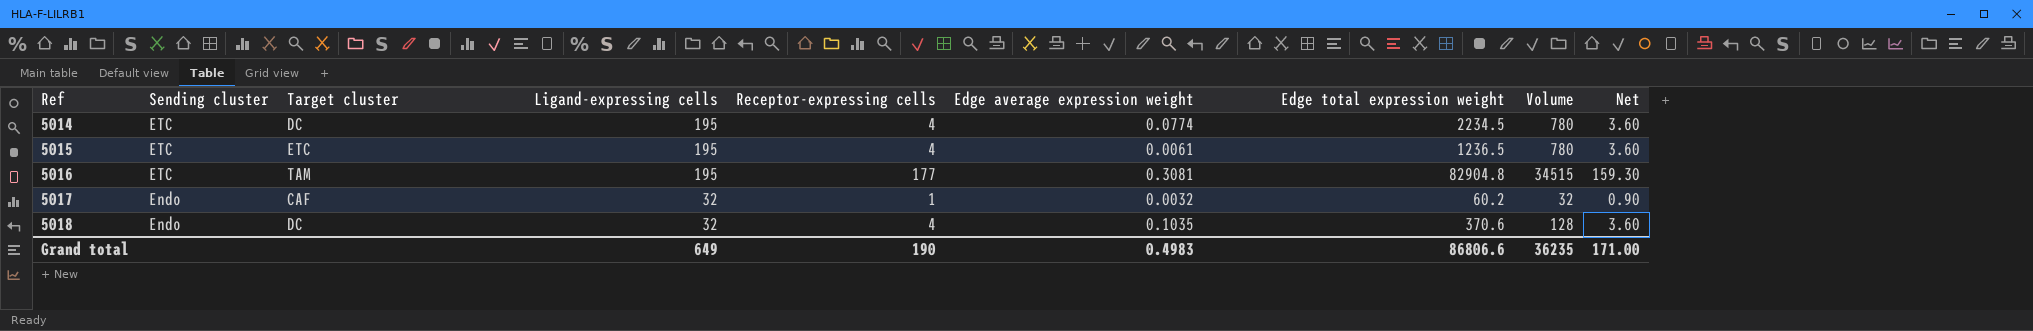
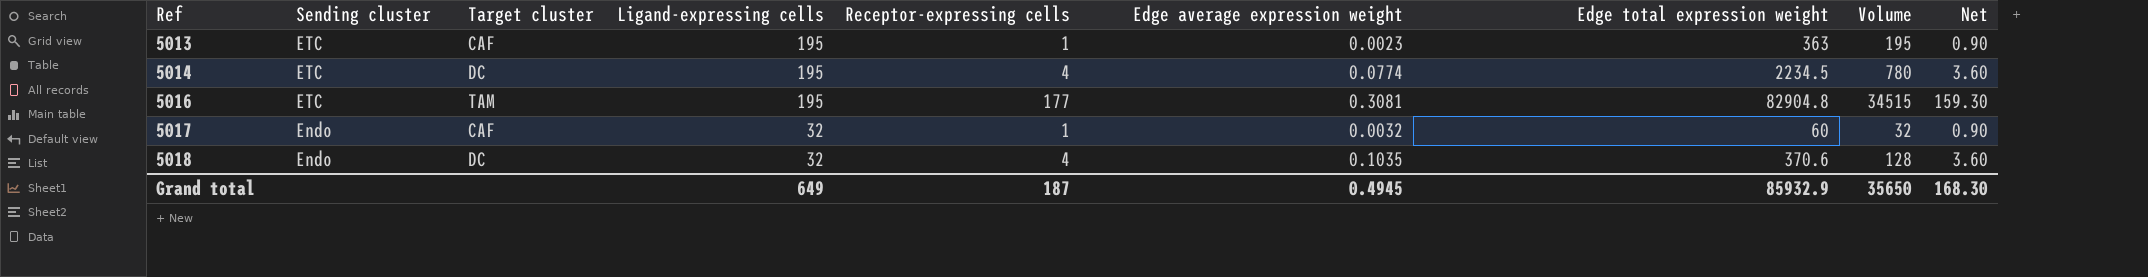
row 5015: ETC | ETC | 195 | 4 | 0.0061 | 1236.5 | 780 | 3.60 -> none
row 5013: none -> ETC | CAF | 195 | 1 | 0.0023 | 363 | 195 | 0.90
5017 | Edge total expression weight: 60.2 -> 60
Grand total | Receptor-expressing cells: 190 -> 187
Grand total | Edge average expression weight: 0.4983 -> 0.4945
Grand total | Edge total expression weight: 86806.6 -> 85932.9
Grand total | Volume: 36235 -> 35650
Grand total | Net: 171.00 -> 168.30

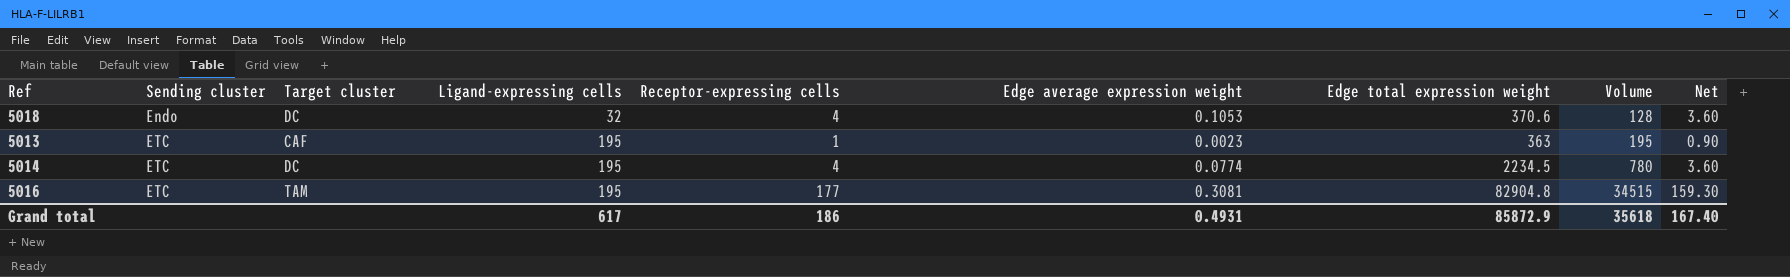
row order: Ref ascending -> Sending cluster ascending
row 5017: Endo | CAF | 32 | 1 | 0.0032 | 60 | 32 | 0.90 -> none
5018 | Edge average expression weight: 0.1035 -> 0.1053
Grand total | Ligand-expressing cells: 649 -> 617
Grand total | Receptor-expressing cells: 187 -> 186
Grand total | Edge average expression weight: 0.4945 -> 0.4931
Grand total | Edge total expression weight: 85932.9 -> 85872.9
Grand total | Volume: 35650 -> 35618
Grand total | Net: 168.30 -> 167.40

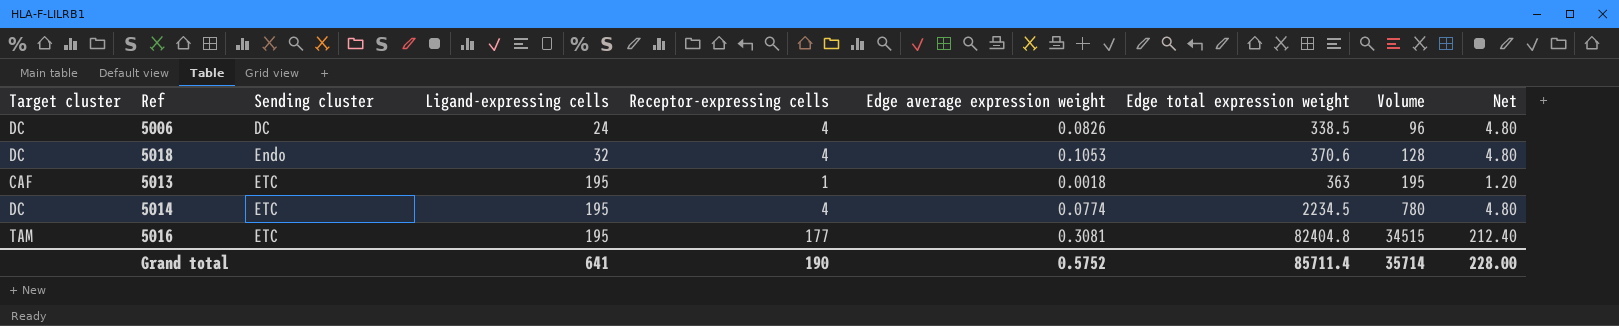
column Target cluster | position: 3 -> 1
column Net | formula: [Receptor-expressing cells] * 0.9 -> [Receptor-expressing cells] * 1.2
row 5006: none -> DC | DC | 24 | 4 | 0.0826 | 338.5 | 96 | 4.80
5013 | Edge average expression weight: 0.0023 -> 0.0018
5016 | Edge total expression weight: 82904.8 -> 82404.8
Grand total | Ligand-expressing cells: 617 -> 641
Grand total | Receptor-expressing cells: 186 -> 190
Grand total | Edge average expression weight: 0.4931 -> 0.5752
Grand total | Edge total expression weight: 85872.9 -> 85711.4
Grand total | Volume: 35618 -> 35714
Grand total | Net: 167.40 -> 228.00

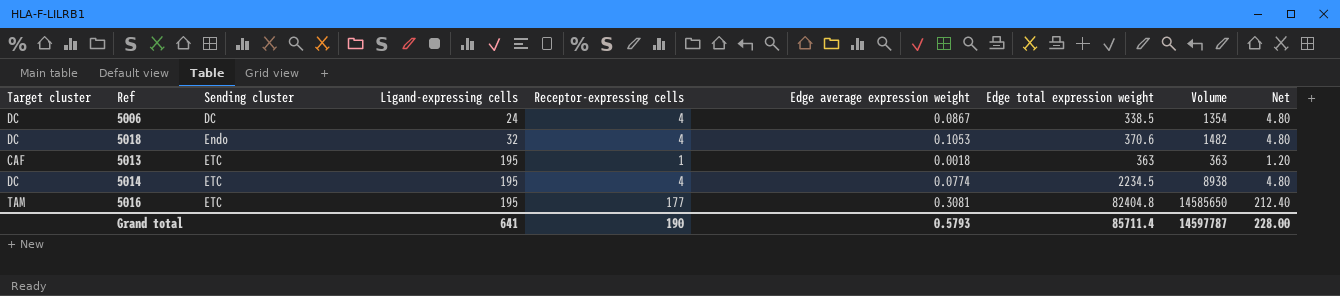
column Volume | formula: [Ligand-expressing cells] * [Receptor-expressing cells] -> [Receptor-expressing cells] * [Edge total expression weight]
5006 | Edge average expression weight: 0.0826 -> 0.0867
Grand total | Edge average expression weight: 0.5752 -> 0.5793
Grand total | Volume: 35714 -> 14597787

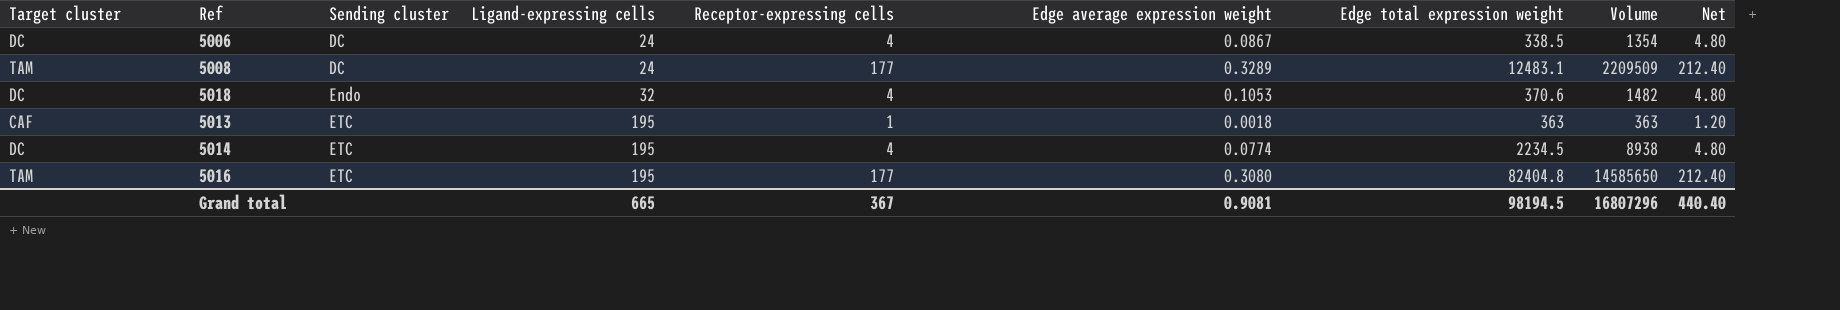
row 5008: none -> TAM | DC | 24 | 177 | 0.3289 | 12483.1 | 2209509 | 212.40
5016 | Edge average expression weight: 0.3081 -> 0.3080
Grand total | Ligand-expressing cells: 641 -> 665
Grand total | Receptor-expressing cells: 190 -> 367
Grand total | Edge average expression weight: 0.5793 -> 0.9081
Grand total | Edge total expression weight: 85711.4 -> 98194.5
Grand total | Volume: 14597787 -> 16807296
Grand total | Net: 228.00 -> 440.40

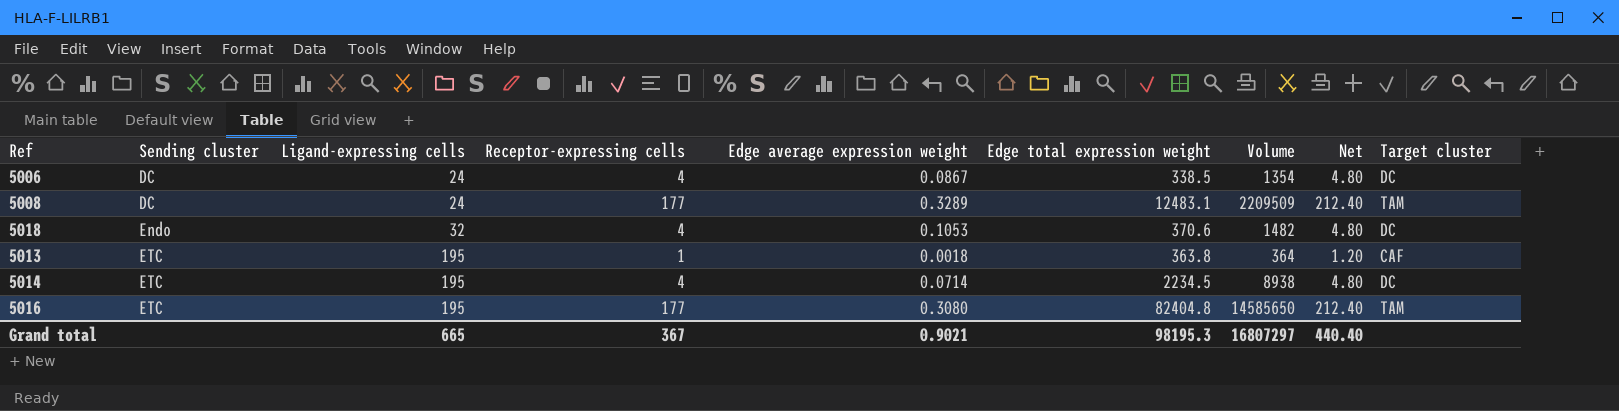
column Target cluster | position: 1 -> 9
5013 | Edge total expression weight: 363 -> 363.8
5013 | Volume: 363 -> 364
5014 | Edge average expression weight: 0.0774 -> 0.0714
Grand total | Edge average expression weight: 0.9081 -> 0.9021
Grand total | Edge total expression weight: 98194.5 -> 98195.3
Grand total | Volume: 16807296 -> 16807297

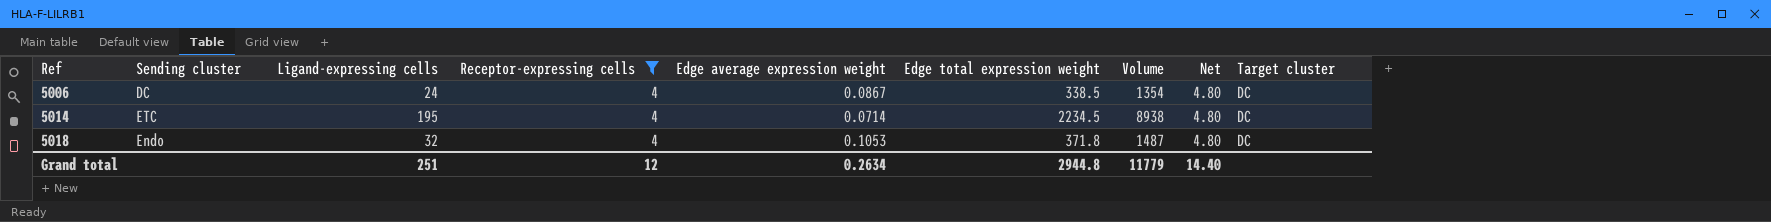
filter: none -> Receptor-expressing cells = 4
row order: Sending cluster ascending -> Ref ascending
5018 | Edge total expression weight: 370.6 -> 371.8
5018 | Volume: 1482 -> 1487
Grand total | Ligand-expressing cells: 665 -> 251
Grand total | Receptor-expressing cells: 367 -> 12
Grand total | Edge average expression weight: 0.9021 -> 0.2634
Grand total | Edge total expression weight: 98195.3 -> 2944.8
Grand total | Volume: 16807297 -> 11779
Grand total | Net: 440.40 -> 14.40

